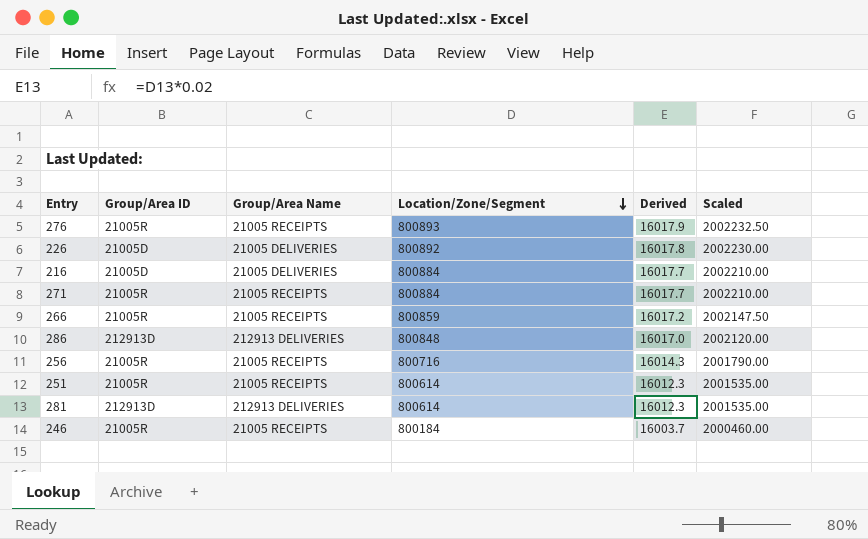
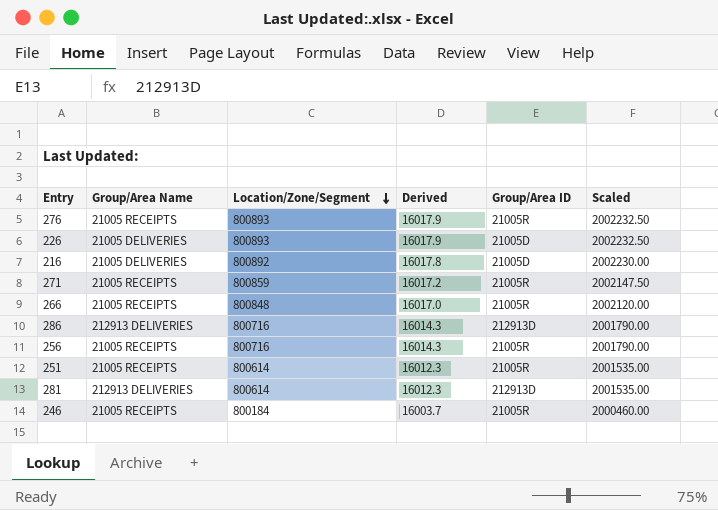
column Group/Area ID | position: 2 -> 5
226 | Location/Zone/Segment: 800892 -> 800893
226 | Derived: 16017.8 -> 16017.9
226 | Scaled: 2002230.00 -> 2002232.50
216 | Location/Zone/Segment: 800884 -> 800892
216 | Derived: 16017.7 -> 16017.8
216 | Scaled: 2002210.00 -> 2002230.00
271 | Location/Zone/Segment: 800884 -> 800859
271 | Derived: 16017.7 -> 16017.2
271 | Scaled: 2002210.00 -> 2002147.50
266 | Location/Zone/Segment: 800859 -> 800848
266 | Derived: 16017.2 -> 16017.0
266 | Scaled: 2002147.50 -> 2002120.00
286 | Location/Zone/Segment: 800848 -> 800716
286 | Derived: 16017.0 -> 16014.3
286 | Scaled: 2002120.00 -> 2001790.00

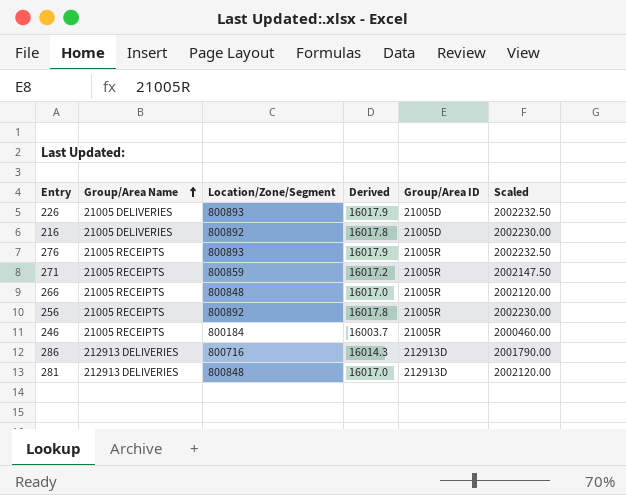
row order: Location/Zone/Segment descending -> Group/Area Name ascending
row 251: 21005 RECEIPTS | 800614 | 16012.3 | 21005R | 2001535.00 -> none
256 | Location/Zone/Segment: 800716 -> 800892
256 | Derived: 16014.3 -> 16017.8
256 | Scaled: 2001790.00 -> 2002230.00
281 | Location/Zone/Segment: 800614 -> 800848
281 | Derived: 16012.3 -> 16017.0
281 | Scaled: 2001535.00 -> 2002120.00

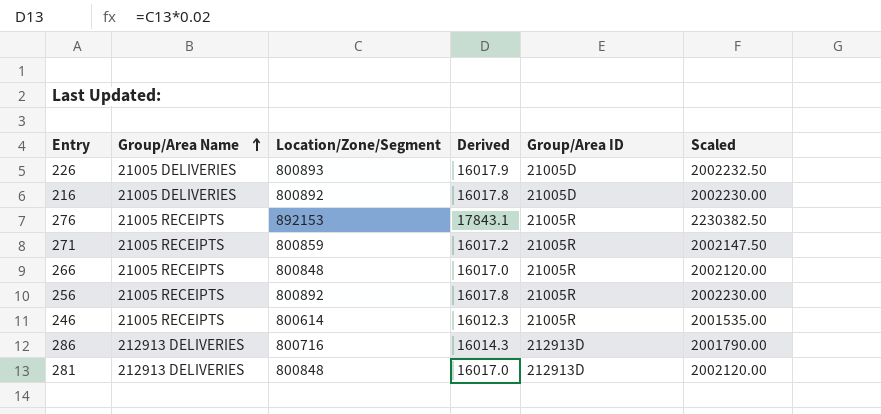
276 | Location/Zone/Segment: 800893 -> 892153
276 | Derived: 16017.9 -> 17843.1
276 | Scaled: 2002232.50 -> 2230382.50
246 | Location/Zone/Segment: 800184 -> 800614
246 | Derived: 16003.7 -> 16012.3
246 | Scaled: 2000460.00 -> 2001535.00

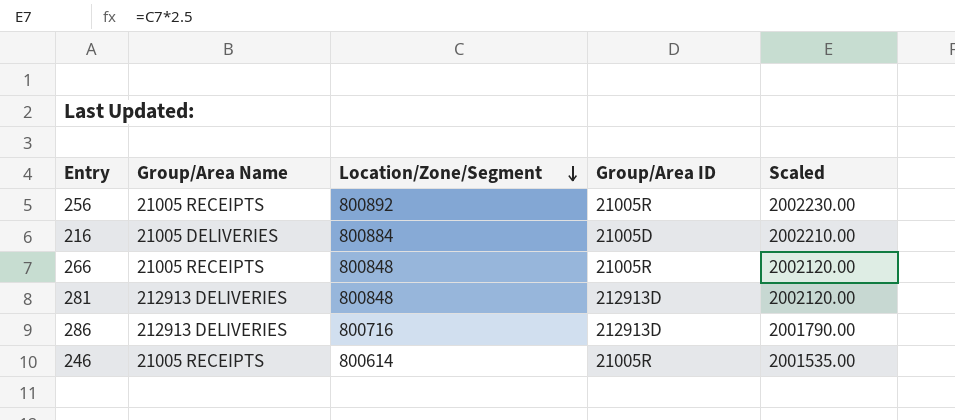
row order: Group/Area Name ascending -> Location/Zone/Segment descending
column Derived | formula: [Location/Zone/Segment] * 0.02 -> none
row 226: 21005 DELIVERIES | 800893 | 16017.9 | 21005D | 2002232.50 -> none
row 276: 21005 RECEIPTS | 892153 | 17843.1 | 21005R | 2230382.50 -> none
row 271: 21005 RECEIPTS | 800859 | 16017.2 | 21005R | 2002147.50 -> none
216 | Location/Zone/Segment: 800892 -> 800884
216 | Scaled: 2002230.00 -> 2002210.00

